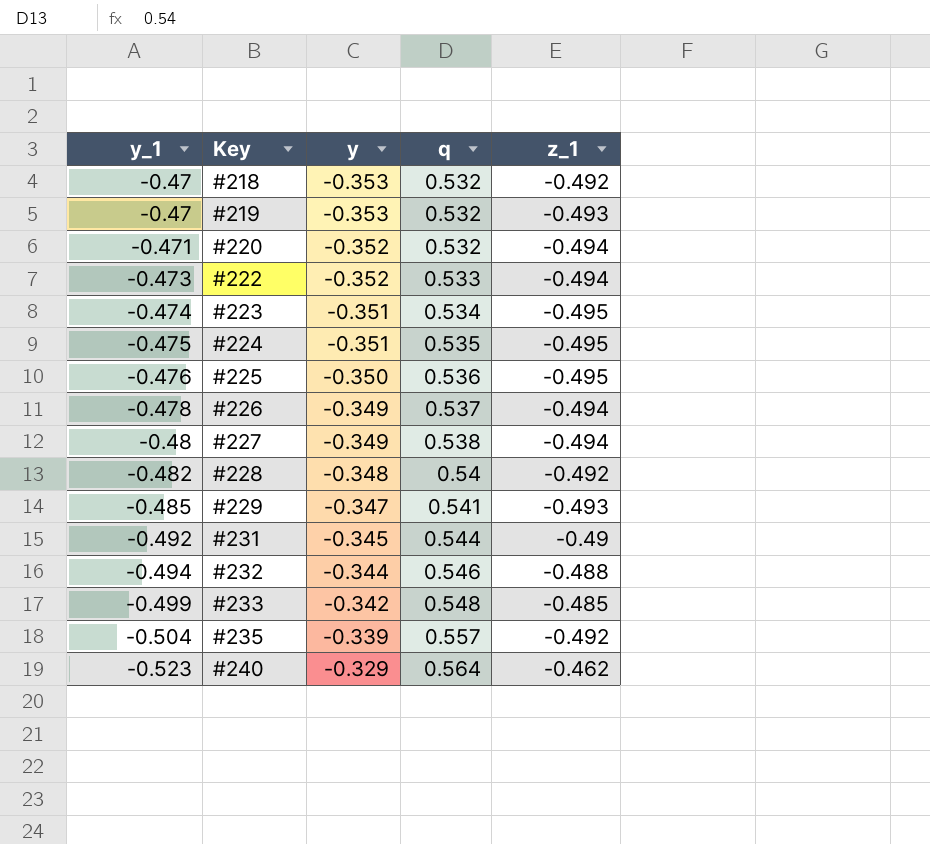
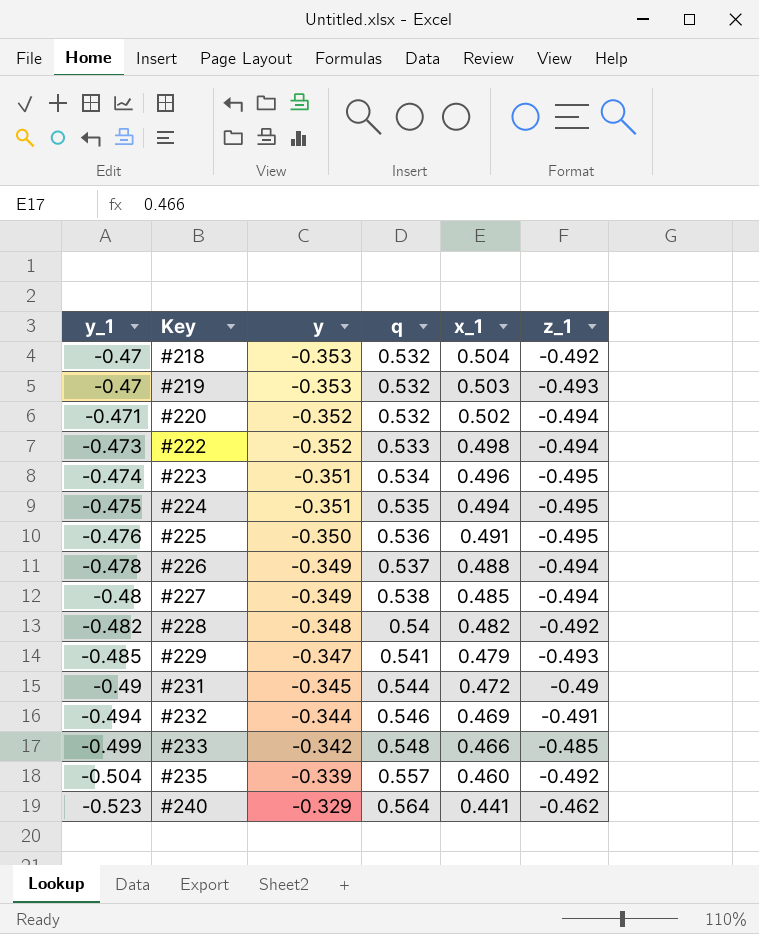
column x_1 | position: none -> 5
#231 | y_1: -0.492 -> -0.49
#232 | z_1: -0.488 -> -0.491

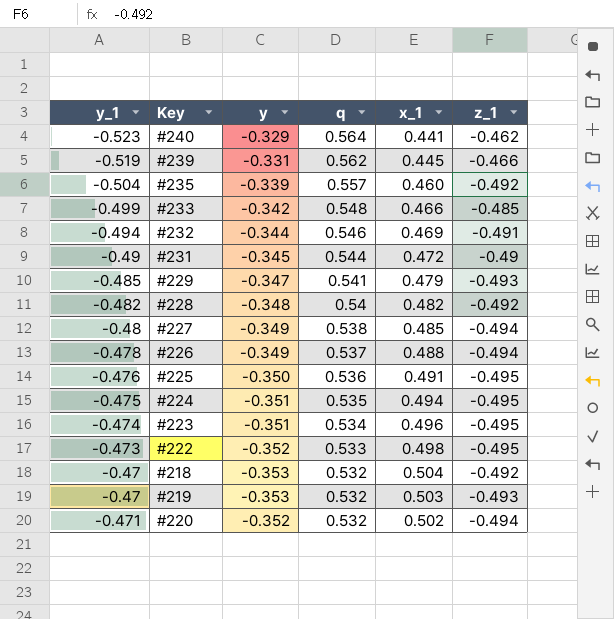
row order: y_1 descending -> q descending
row #239: none -> -0.519 | -0.331 | 0.562 | 0.445 | -0.466
#222 | z_1: -0.494 -> -0.495

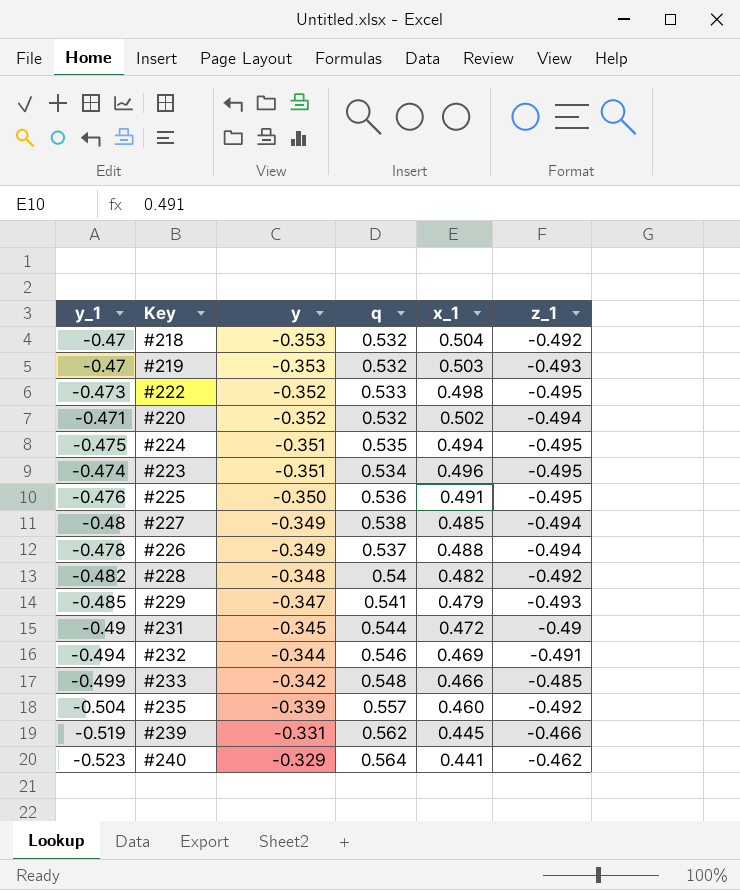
row order: q descending -> y ascending

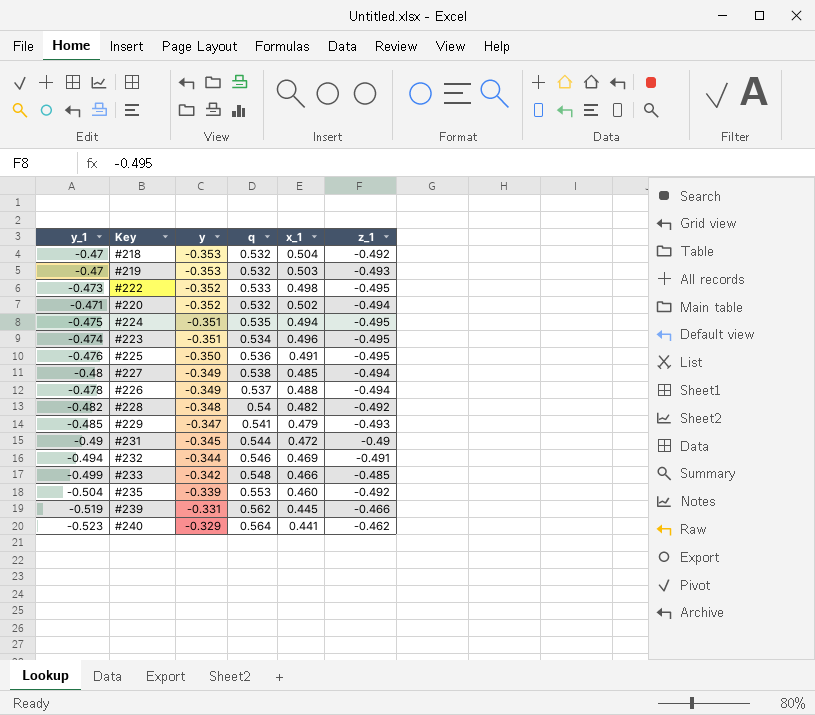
#235 | q: 0.557 -> 0.553

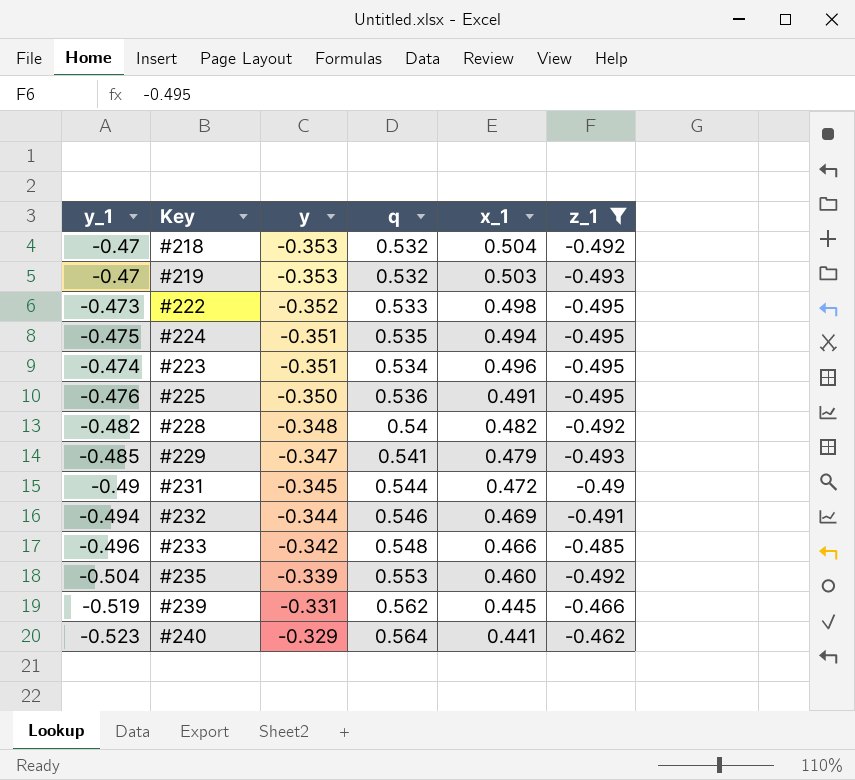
filter: none -> z_1 != -0.494
#233 | y_1: -0.499 -> -0.496

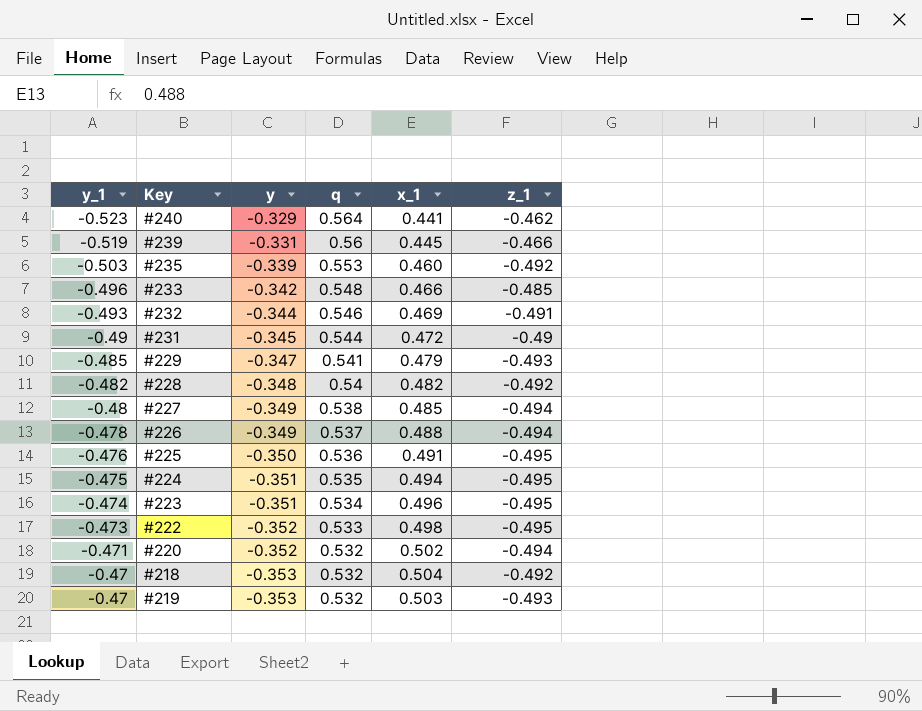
filter: z_1 != -0.494 -> none
row order: y ascending -> y_1 ascending
#239 | q: 0.562 -> 0.56
#235 | y_1: -0.504 -> -0.503
#232 | y_1: -0.494 -> -0.493

